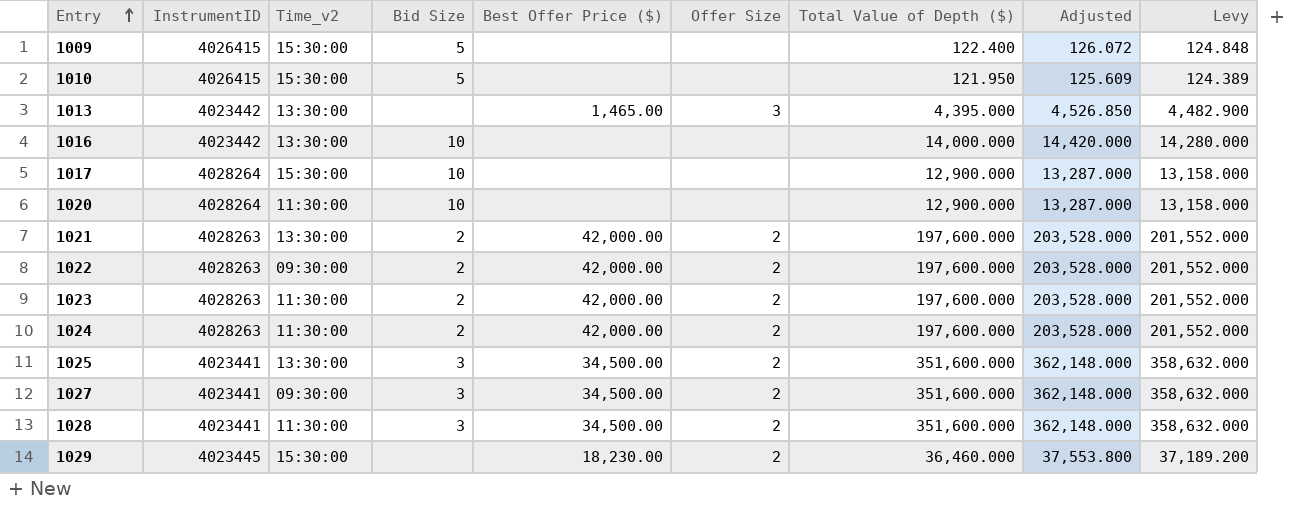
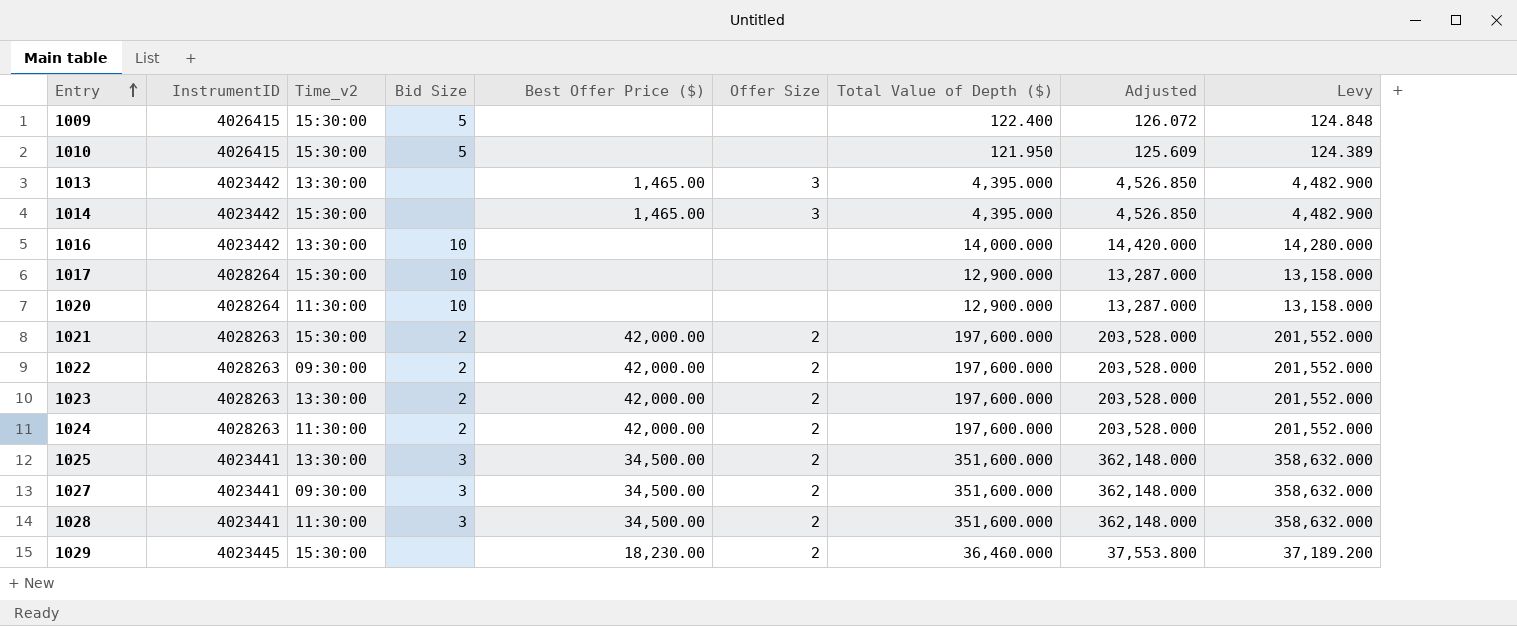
row 1014: none -> 4023442 | 15:30:00 | none | 1,465.00 | 3 | 4,395.000 | 4,526.850 | 4,482.900
1021 | Time_v2: 13:30:00 -> 15:30:00
1023 | Time_v2: 11:30:00 -> 13:30:00

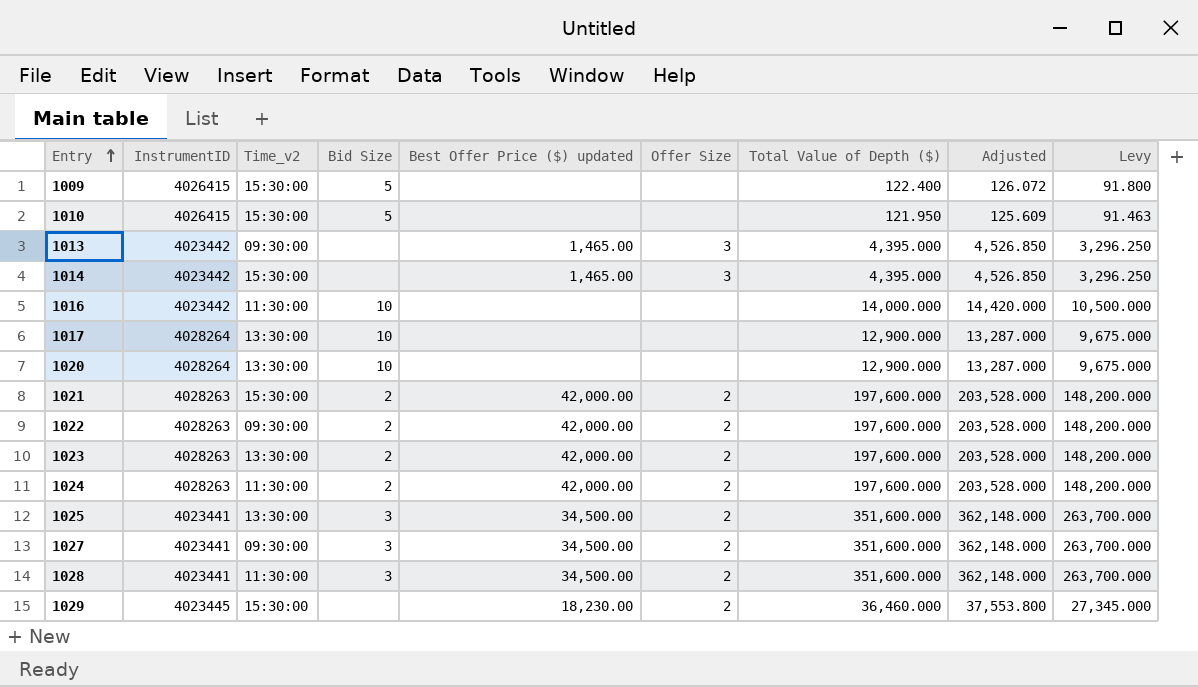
column name: Best Offer Price ($) -> Best Offer Price ($) updated
column Levy | formula: [Total Value of Depth ($)] * 1.02 -> [Total Value of Depth ($)] * 0.75
1013 | Time_v2: 13:30:00 -> 09:30:00
1016 | Time_v2: 13:30:00 -> 11:30:00
1017 | Time_v2: 15:30:00 -> 13:30:00
1020 | Time_v2: 11:30:00 -> 13:30:00

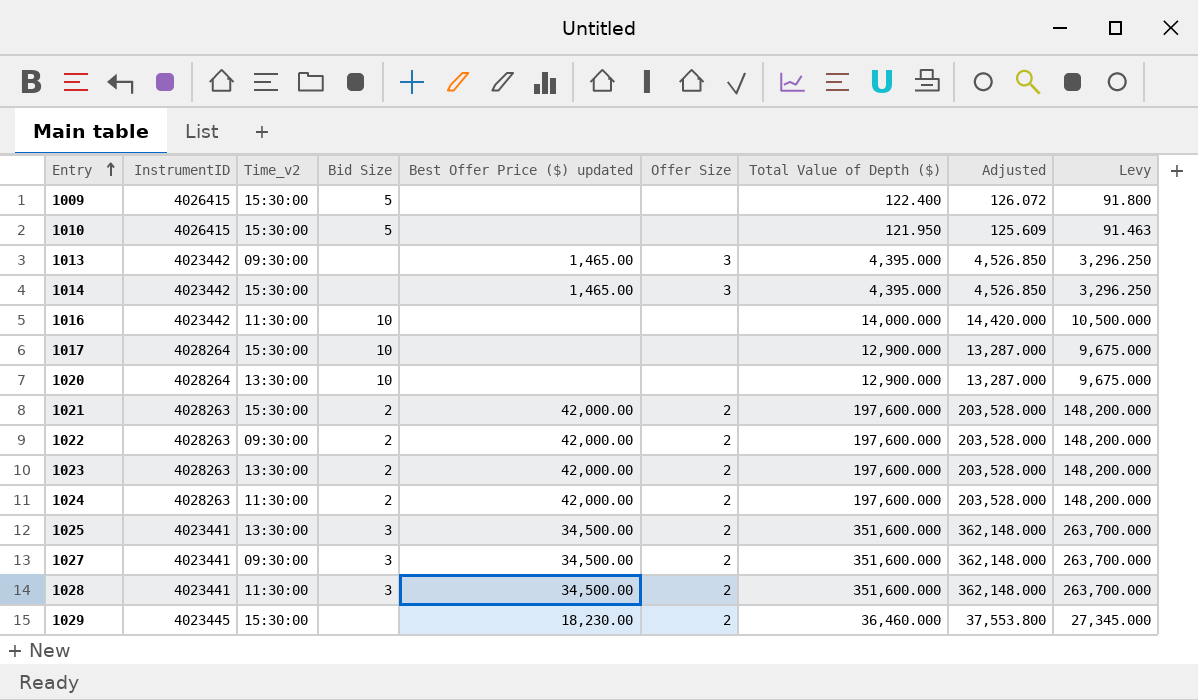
1017 | Time_v2: 13:30:00 -> 15:30:00

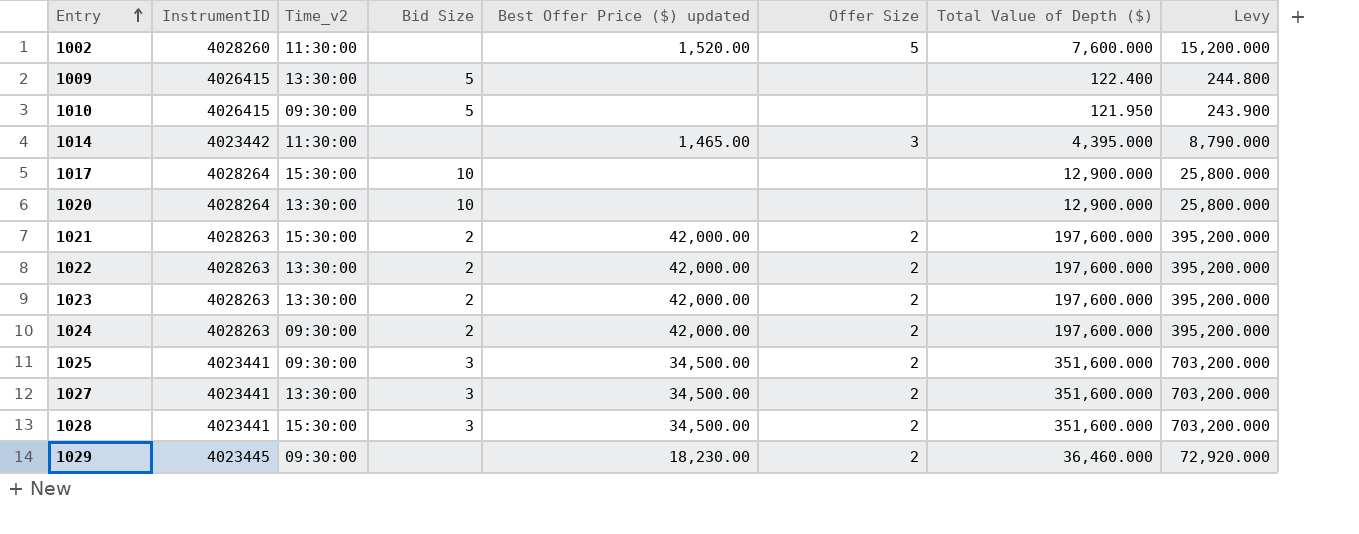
column Adjusted | formula: [Total Value of Depth ($)] * 1.03 -> none
column Levy | formula: [Total Value of Depth ($)] * 0.75 -> [Total Value of Depth ($)] * 2
row 1013: 4023442 | 09:30:00 | none | 1,465.00 | 3 | 4,395.000 | 4,526.850 | 3,296.250 -> none
row 1016: 4023442 | 11:30:00 | 10 | none | none | 14,000.000 | 14,420.000 | 10,500.000 -> none
row 1002: none -> 4028260 | 11:30:00 | none | 1,520.00 | 5 | 7,600.000 | 15,200.000
1009 | Time_v2: 15:30:00 -> 13:30:00
1010 | Time_v2: 15:30:00 -> 09:30:00
1014 | Time_v2: 15:30:00 -> 11:30:00
1022 | Time_v2: 09:30:00 -> 13:30:00
1024 | Time_v2: 11:30:00 -> 09:30:00
1025 | Time_v2: 13:30:00 -> 09:30:00
1027 | Time_v2: 09:30:00 -> 13:30:00
1028 | Time_v2: 11:30:00 -> 15:30:00
1029 | Time_v2: 15:30:00 -> 09:30:00

